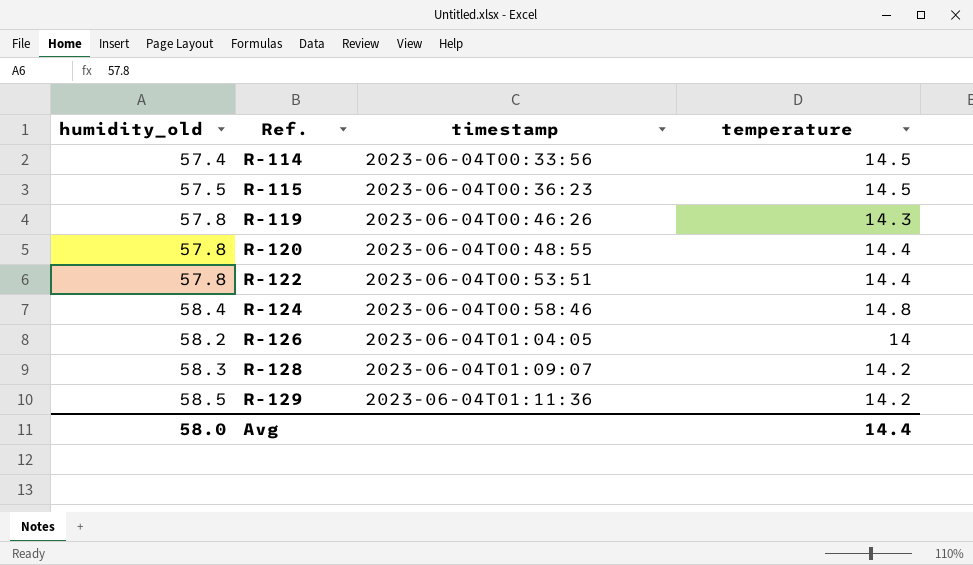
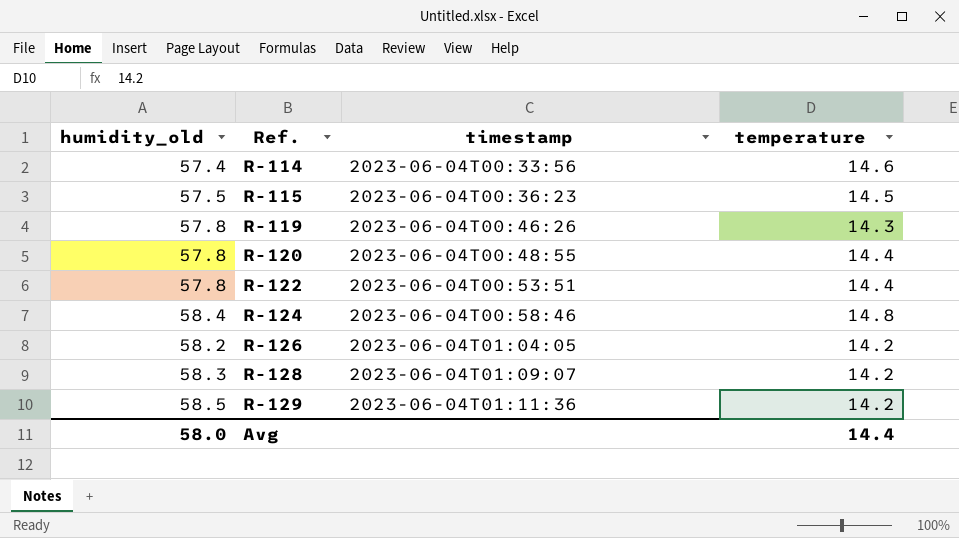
R-114 | temperature: 14.5 -> 14.6
R-126 | temperature: 14 -> 14.2

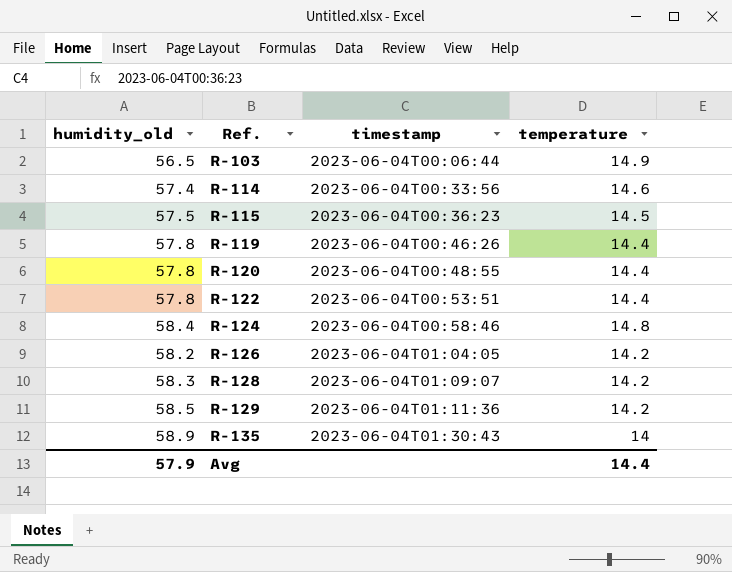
row R-103: none -> 56.5 | 2023-06-04T00:06:44 | 14.9
R-119 | temperature: 14.3 -> 14.4
row R-135: none -> 58.9 | 2023-06-04T01:30:43 | 14
Avg | humidity_old: 58.0 -> 57.9

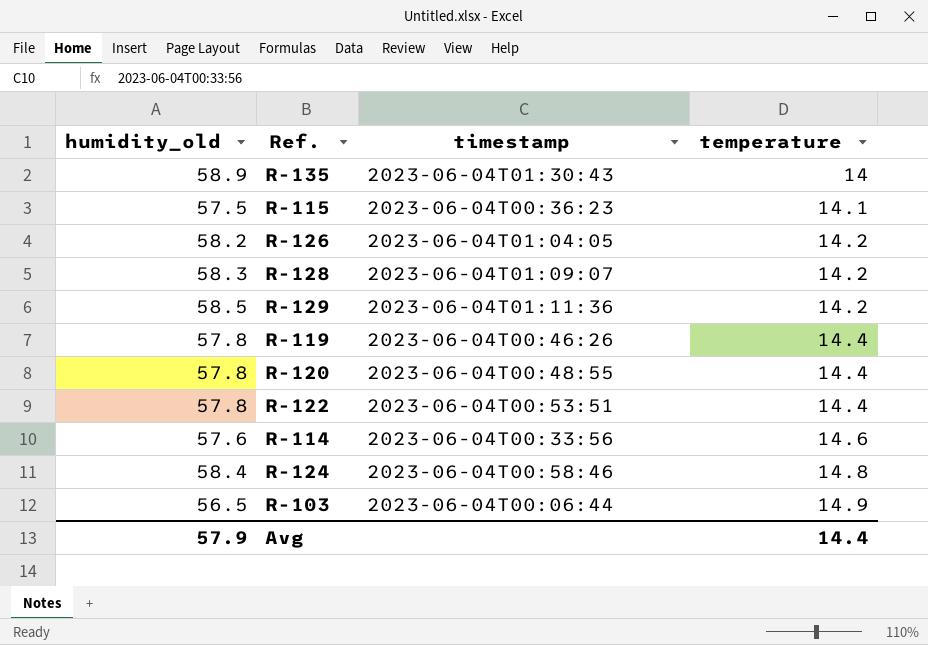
row order: Ref. ascending -> temperature ascending
R-115 | temperature: 14.5 -> 14.1
R-114 | humidity_old: 57.4 -> 57.6

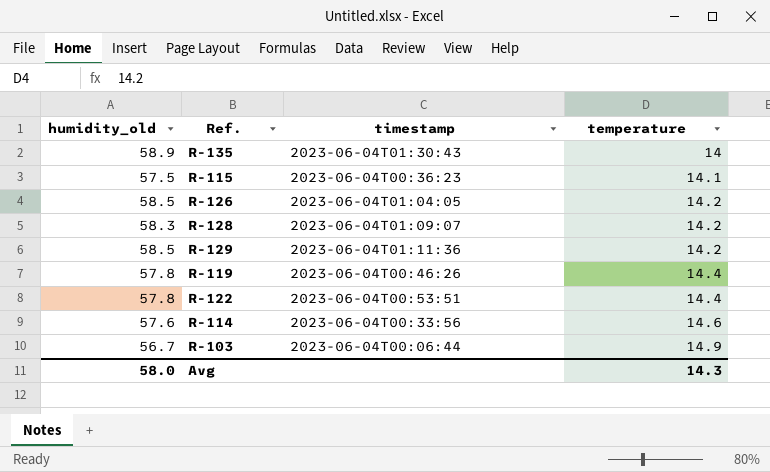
row R-120: 57.8 | 2023-06-04T00:48:55 | 14.4 -> none
row R-124: 58.4 | 2023-06-04T00:58:46 | 14.8 -> none
R-126 | humidity_old: 58.2 -> 58.5
R-103 | humidity_old: 56.5 -> 56.7
Avg | humidity_old: 57.9 -> 58.0
Avg | temperature: 14.4 -> 14.3

